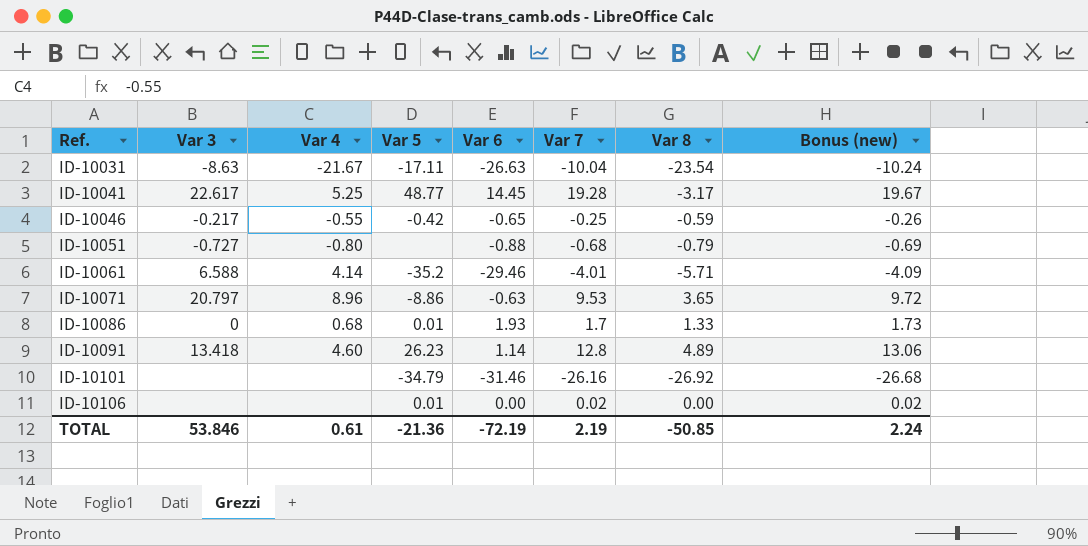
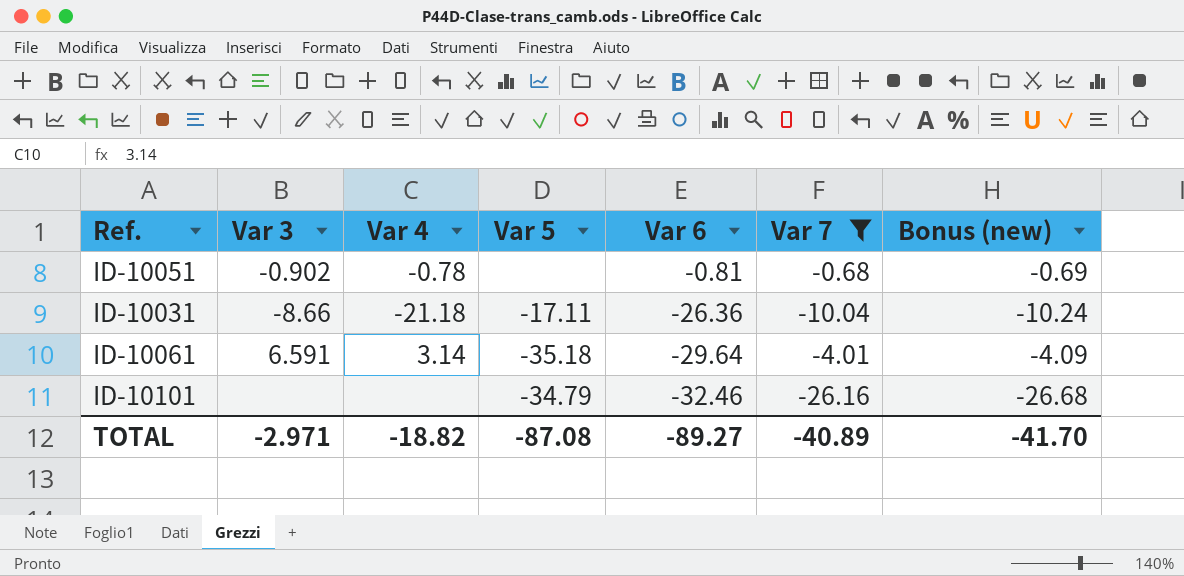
filter: none -> Var 7 <= -0.68
row order: Ref. ascending -> Var 6 descending
column Var 8 | position: 7 -> none
ID-10051 | Var 3: -0.727 -> -0.902
ID-10051 | Var 4: -0.80 -> -0.78
ID-10051 | Var 6: -0.88 -> -0.81
ID-10031 | Var 3: -8.63 -> -8.66
ID-10031 | Var 4: -21.67 -> -21.18
ID-10031 | Var 6: -26.63 -> -26.36
ID-10061 | Var 3: 6.588 -> 6.591
ID-10061 | Var 4: 4.14 -> 3.14
ID-10061 | Var 5: -35.2 -> -35.18
ID-10061 | Var 6: -29.46 -> -29.64
ID-10101 | Var 6: -31.46 -> -32.46
TOTAL | Var 3: 53.846 -> -2.971
TOTAL | Var 4: 0.61 -> -18.82
TOTAL | Var 5: -21.36 -> -87.08
TOTAL | Var 6: -72.19 -> -89.27
TOTAL | Var 7: 2.19 -> -40.89
TOTAL | Bonus (new): 2.24 -> -41.70

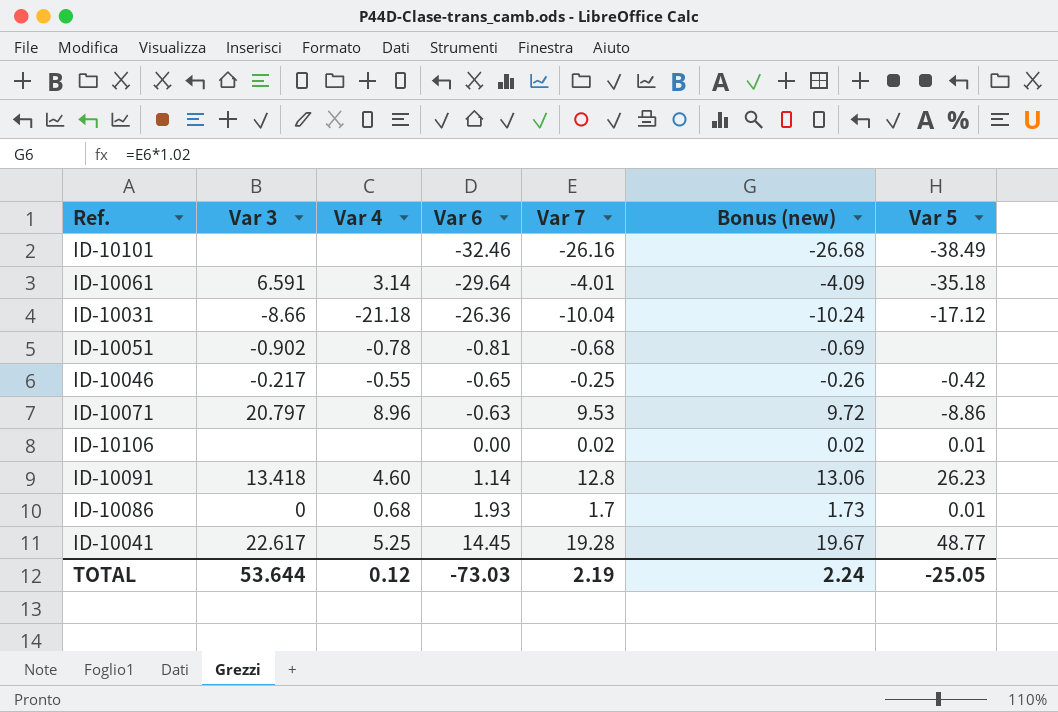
filter: Var 7 <= -0.68 -> none
row order: Var 6 descending -> Var 6 ascending
column Var 5 | position: 4 -> 7
ID-10101 | Var 5: -34.79 -> -38.49
ID-10031 | Var 5: -17.11 -> -17.12
TOTAL | Var 3: -2.971 -> 53.644
TOTAL | Var 4: -18.82 -> 0.12
TOTAL | Var 6: -89.27 -> -73.03
TOTAL | Var 7: -40.89 -> 2.19
TOTAL | Bonus (new): -41.70 -> 2.24
TOTAL | Var 5: -87.08 -> -25.05

